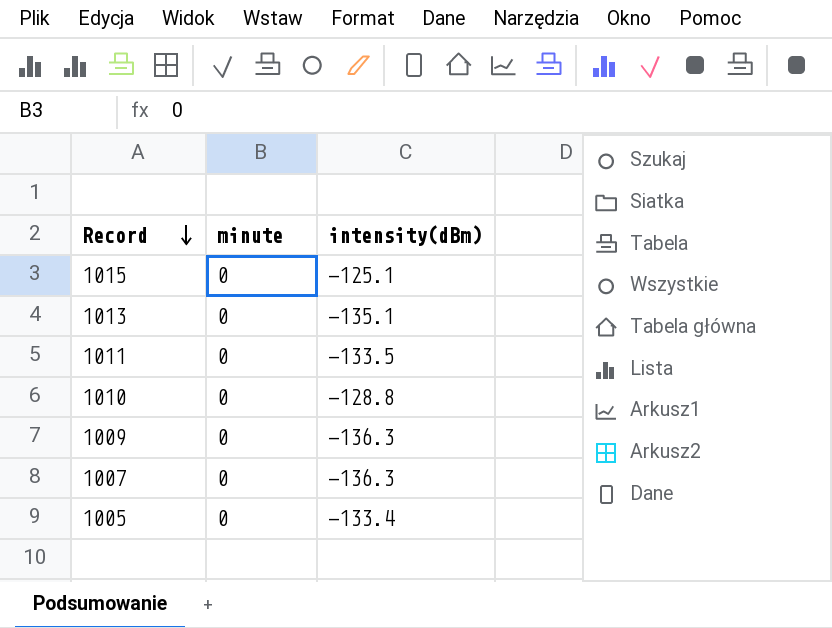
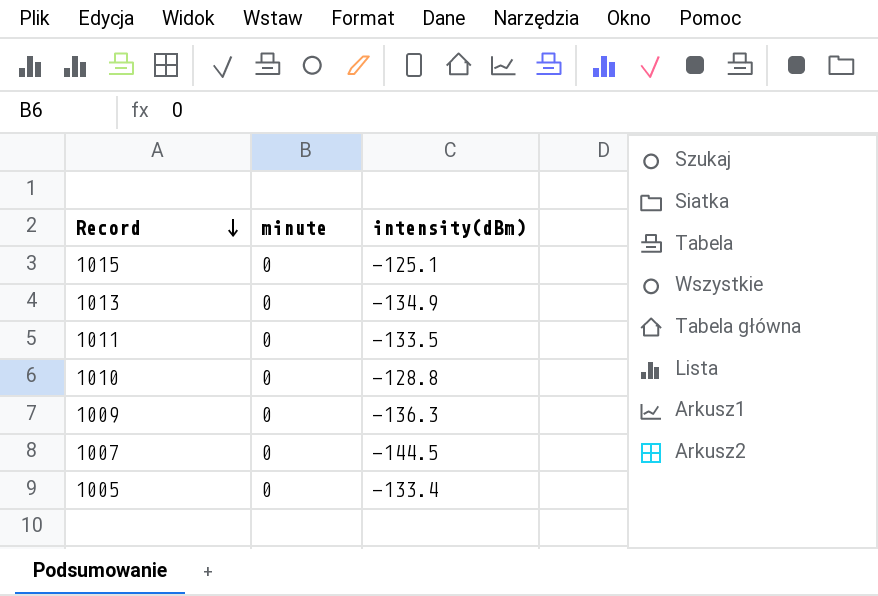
1013 | intensity(dBm): -135.1 -> -134.9
1007 | intensity(dBm): -136.3 -> -144.5

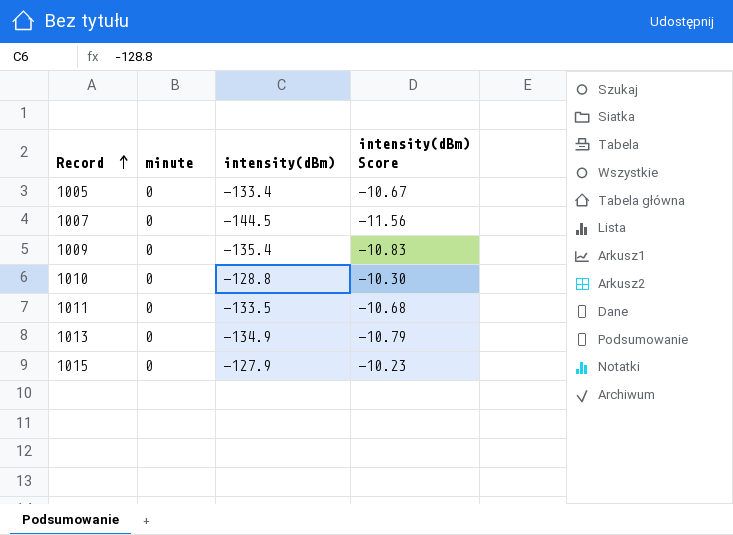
row order: Record descending -> Record ascending
column intensity(dBm) Score | formula: none -> [intensity(dBm)] * 0.08
1009 | intensity(dBm): -136.3 -> -135.4
1015 | intensity(dBm): -125.1 -> -127.9

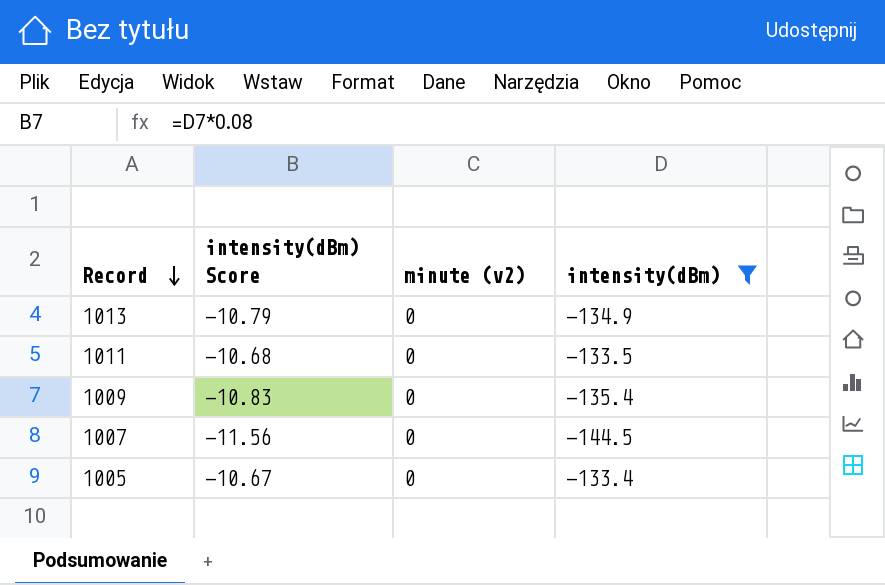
filter: none -> intensity(dBm) <= -133.4
row order: Record ascending -> Record descending
column intensity(dBm) Score | position: 4 -> 2
column name: minute -> minute (v2)

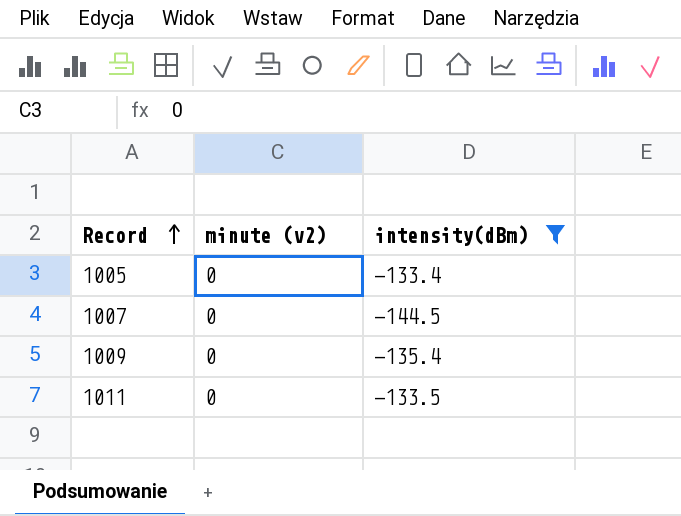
row order: Record descending -> Record ascending
column intensity(dBm) Score | formula: [intensity(dBm)] * 0.08 -> none
row 1013: -10.79 | 0 | -134.9 -> none

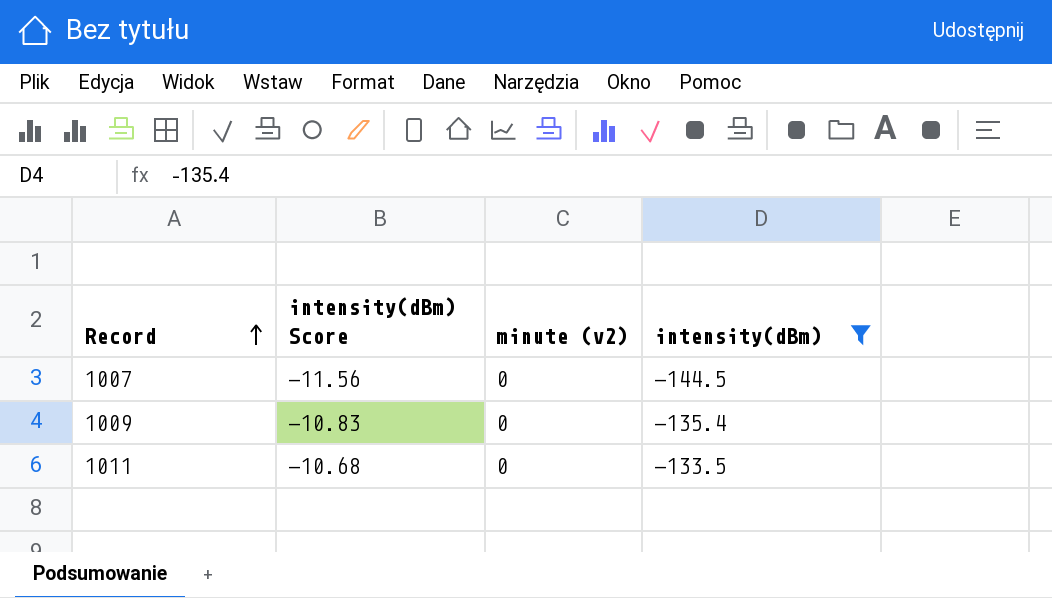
column intensity(dBm) Score | formula: none -> [intensity(dBm)] * 0.08
row 1005: 0 | -133.4 -> none

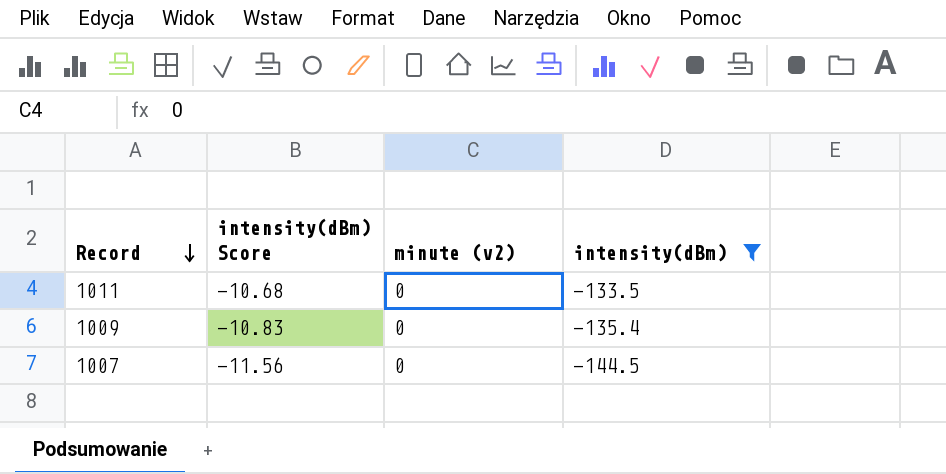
row order: Record ascending -> Record descending

